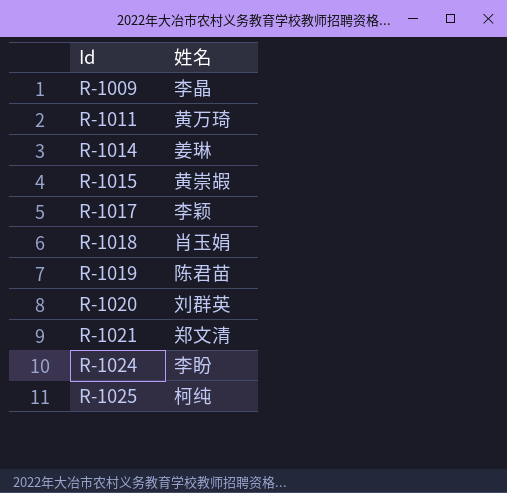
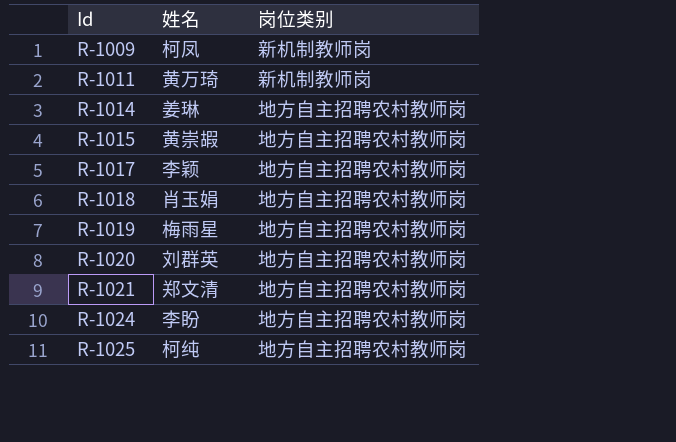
column 岗位类别 | position: none -> 3
R-1009 | 姓名: 李晶 -> 柯凤
R-1019 | 姓名: 陈君苗 -> 梅雨星

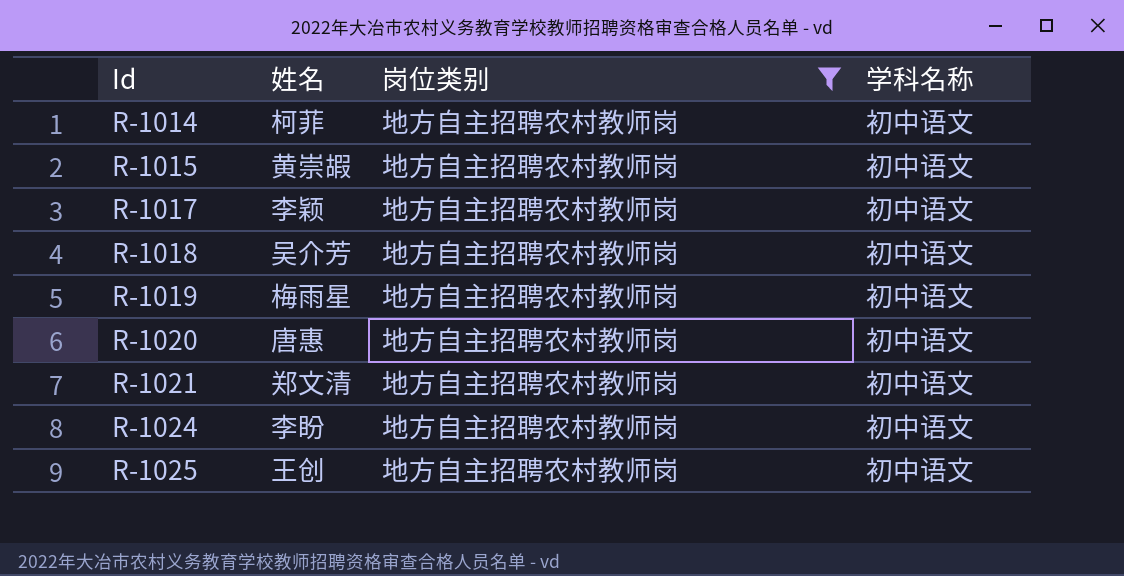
filter: none -> 岗位类别 = 地方自主招聘农村教师岗
column 学科名称 | position: none -> 4
R-1014 | 姓名: 姜琳 -> 柯菲
R-1018 | 姓名: 肖玉娟 -> 吴介芳
R-1020 | 姓名: 刘群英 -> 唐惠
R-1025 | 姓名: 柯纯 -> 王创

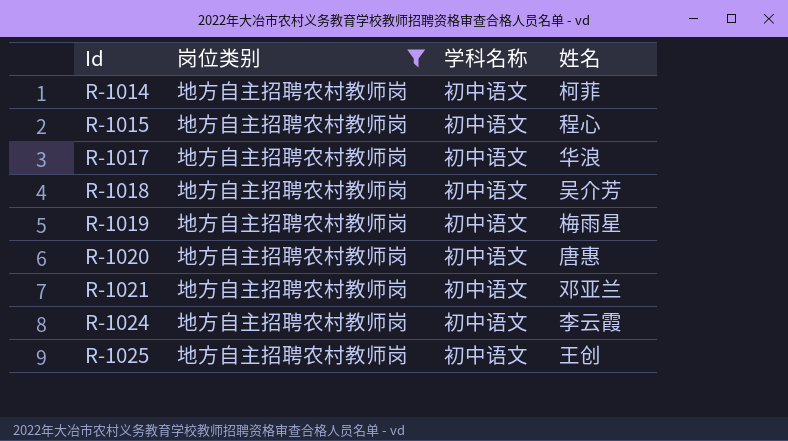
column 姓名 | position: 2 -> 4
R-1015 | 姓名: 黄崇嘏 -> 程心
R-1017 | 姓名: 李颖 -> 华浪
R-1021 | 姓名: 郑文清 -> 邓亚兰
R-1024 | 姓名: 李盼 -> 李云霞

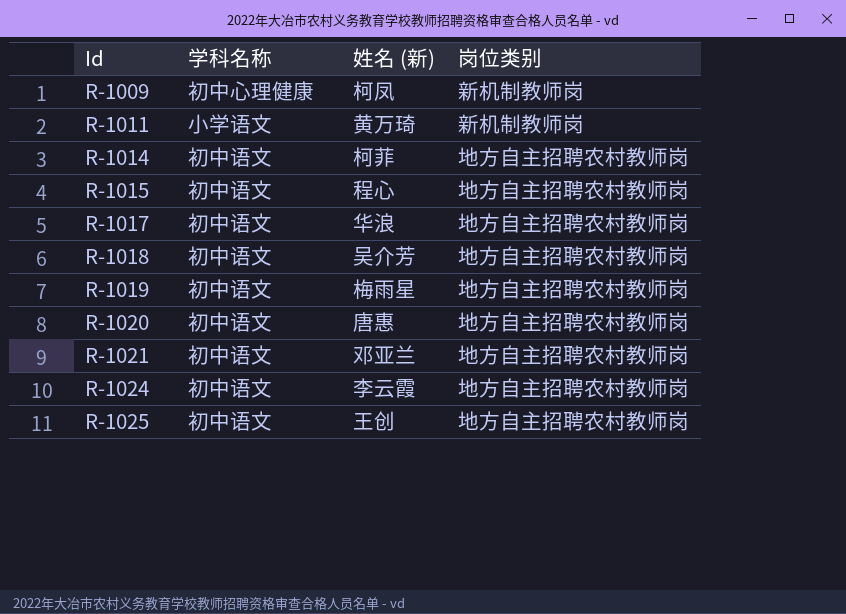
filter: 岗位类别 = 地方自主招聘农村教师岗 -> none
column name: 姓名 -> 姓名 (新)
column 岗位类别 | position: 2 -> 4

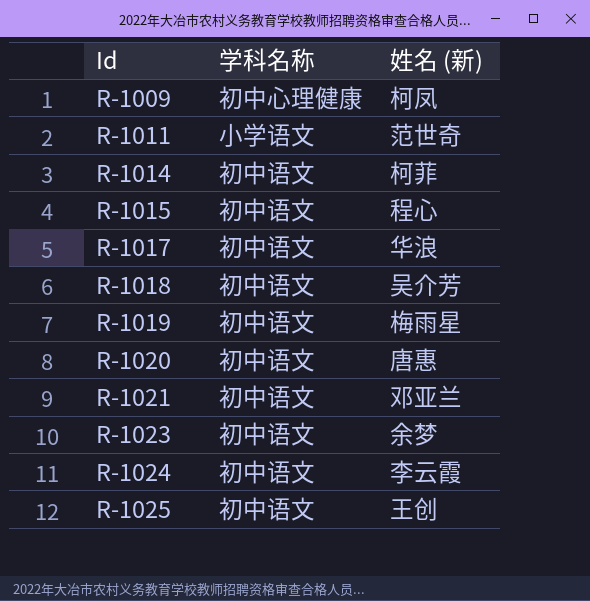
column 岗位类别 | position: 4 -> none
R-1011 | 姓名 (新): 黄万琦 -> 范世奇
row R-1023: none -> 初中语文 | 余梦

